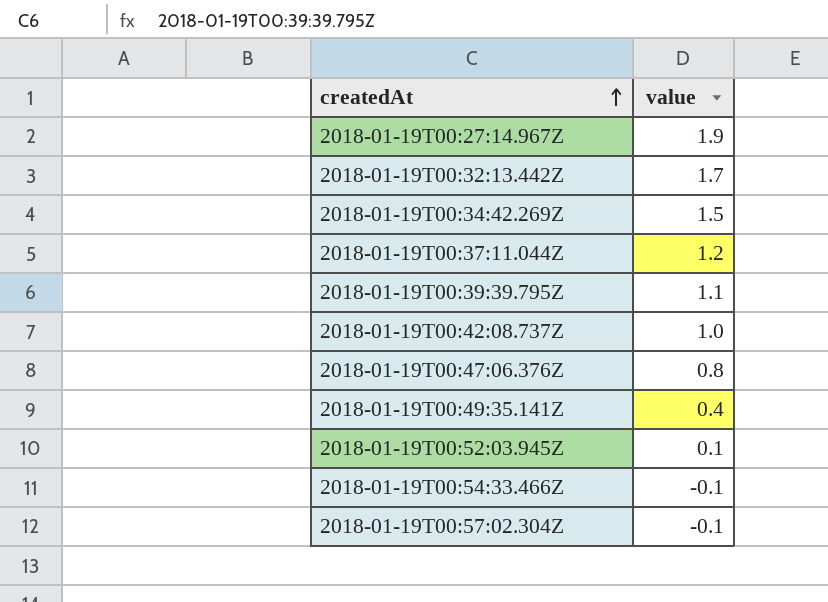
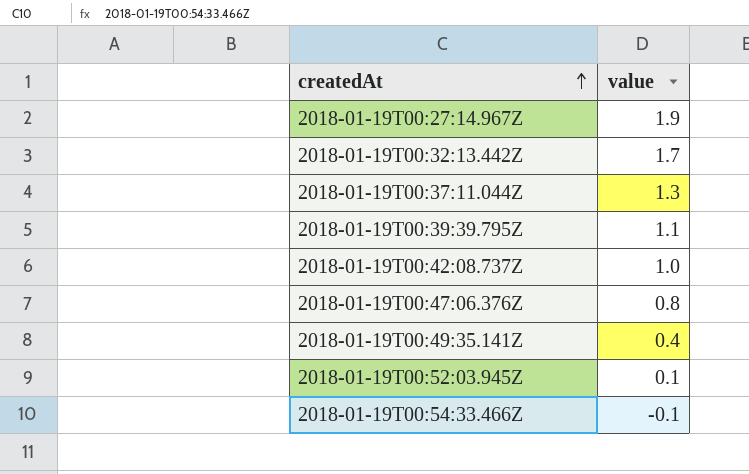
row 2018-01-19T00:34:42.269Z: 1.5 -> none
row 2018-01-19T00:57:02.304Z: -0.1 -> none
2018-01-19T00:37:11.044Z | value: 1.2 -> 1.3

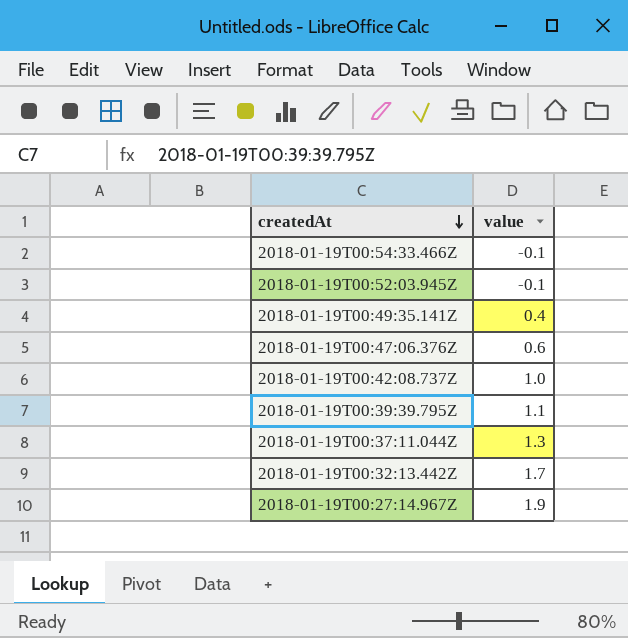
row order: createdAt ascending -> createdAt descending
2018-01-19T00:52:03.945Z | value: 0.1 -> -0.1
2018-01-19T00:47:06.376Z | value: 0.8 -> 0.6

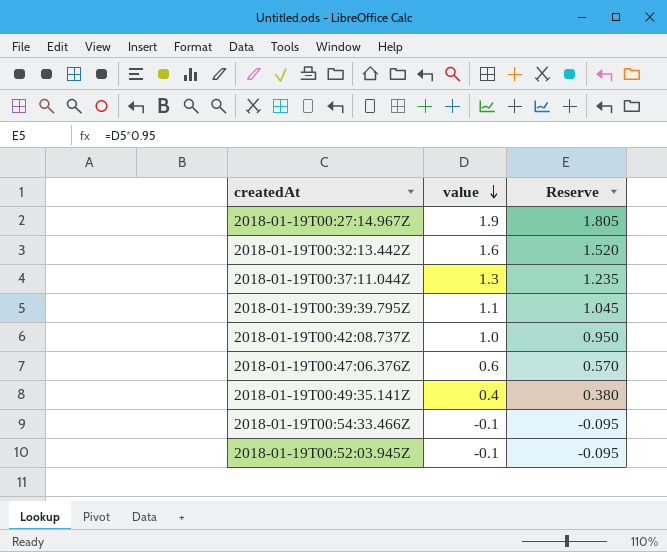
row order: createdAt descending -> value descending
column Reserve | formula: none -> [value] * 0.95
2018-01-19T00:32:13.442Z | value: 1.7 -> 1.6

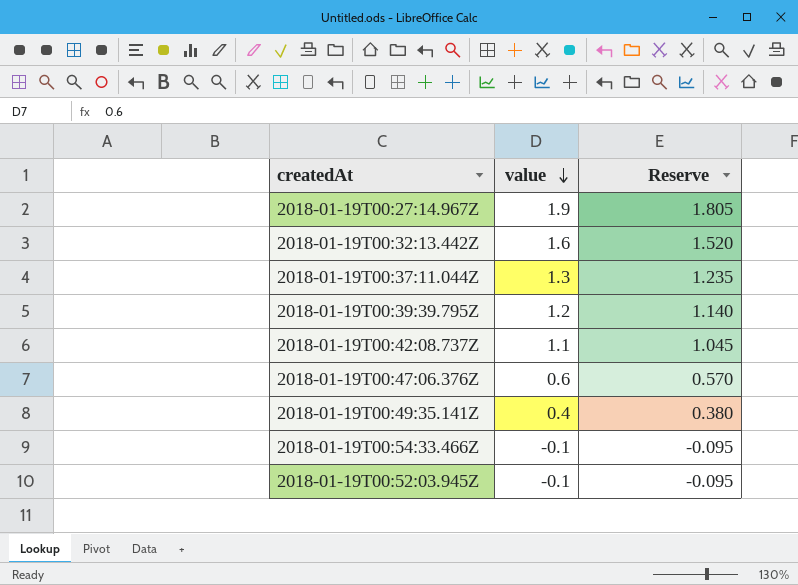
2018-01-19T00:39:39.795Z | value: 1.1 -> 1.2
2018-01-19T00:39:39.795Z | Reserve: 1.045 -> 1.140
2018-01-19T00:42:08.737Z | value: 1.0 -> 1.1
2018-01-19T00:42:08.737Z | Reserve: 0.950 -> 1.045

